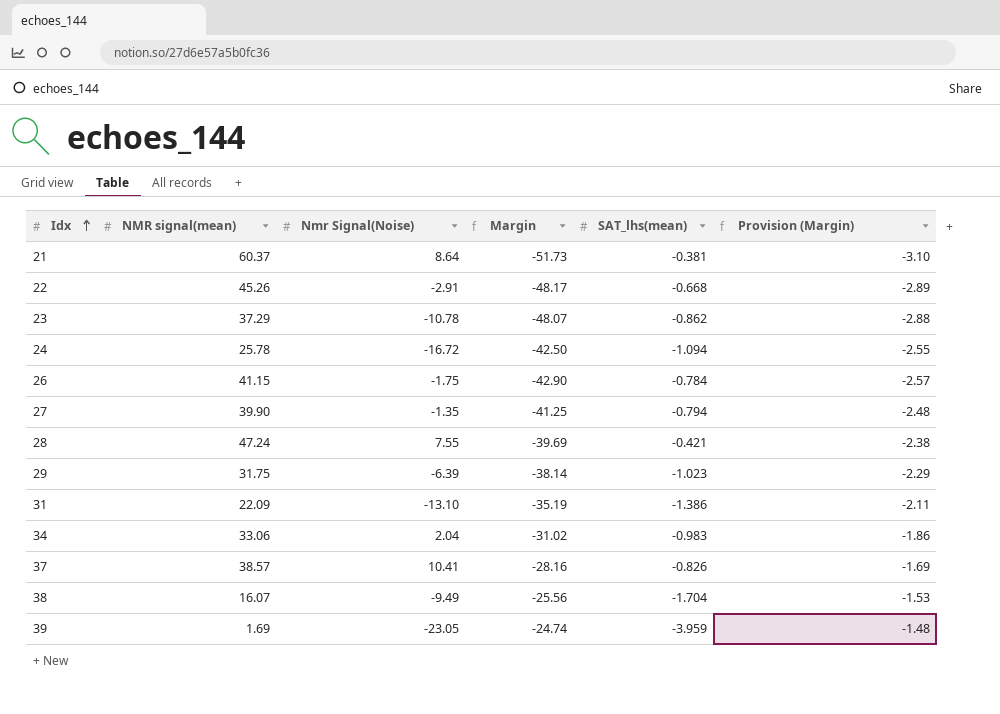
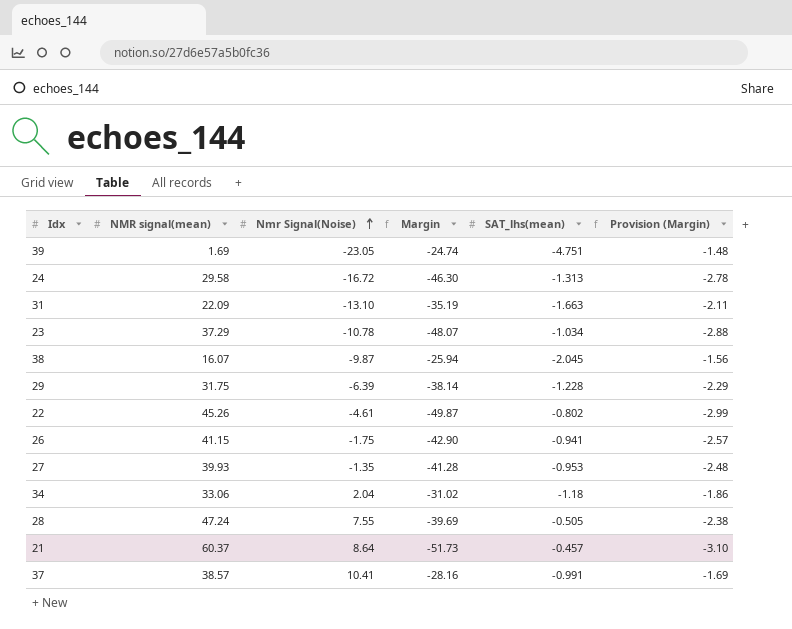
row order: Idx ascending -> Nmr Signal(Noise) ascending
39 | SAT_lhs(mean): -3.959 -> -4.751
24 | NMR signal(mean): 25.78 -> 29.58
24 | Margin: -42.50 -> -46.30
24 | SAT_lhs(mean): -1.094 -> -1.313
24 | Provision (Margin): -2.55 -> -2.78
31 | SAT_lhs(mean): -1.386 -> -1.663
23 | SAT_lhs(mean): -0.862 -> -1.034
38 | Nmr Signal(Noise): -9.49 -> -9.87
38 | Margin: -25.56 -> -25.94
38 | SAT_lhs(mean): -1.704 -> -2.045
38 | Provision (Margin): -1.53 -> -1.56
29 | SAT_lhs(mean): -1.023 -> -1.228
22 | Nmr Signal(Noise): -2.91 -> -4.61
22 | Margin: -48.17 -> -49.87
22 | SAT_lhs(mean): -0.668 -> -0.802
22 | Provision (Margin): -2.89 -> -2.99
26 | SAT_lhs(mean): -0.784 -> -0.941
27 | NMR signal(mean): 39.90 -> 39.93
27 | Margin: -41.25 -> -41.28
27 | SAT_lhs(mean): -0.794 -> -0.953
34 | SAT_lhs(mean): -0.983 -> -1.18
28 | SAT_lhs(mean): -0.421 -> -0.505
21 | SAT_lhs(mean): -0.381 -> -0.457
37 | SAT_lhs(mean): -0.826 -> -0.991

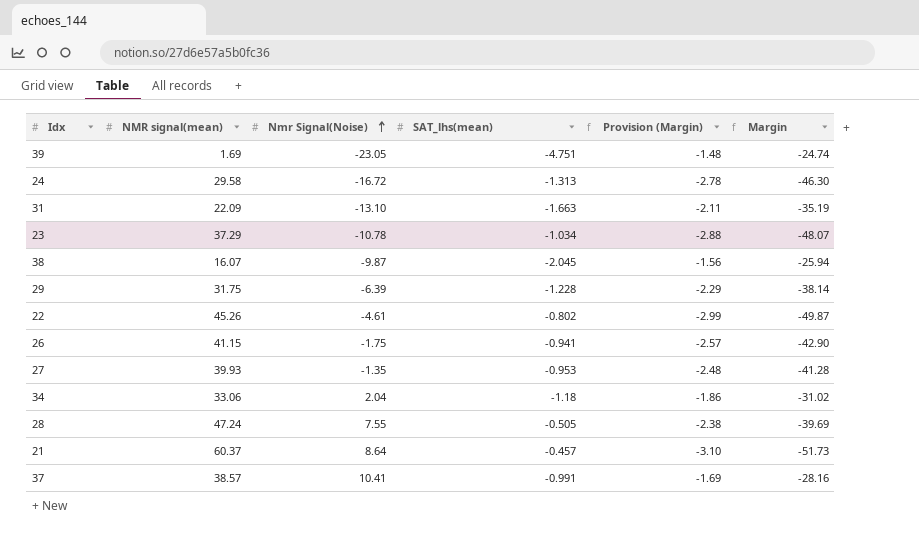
column Margin | position: 4 -> 6

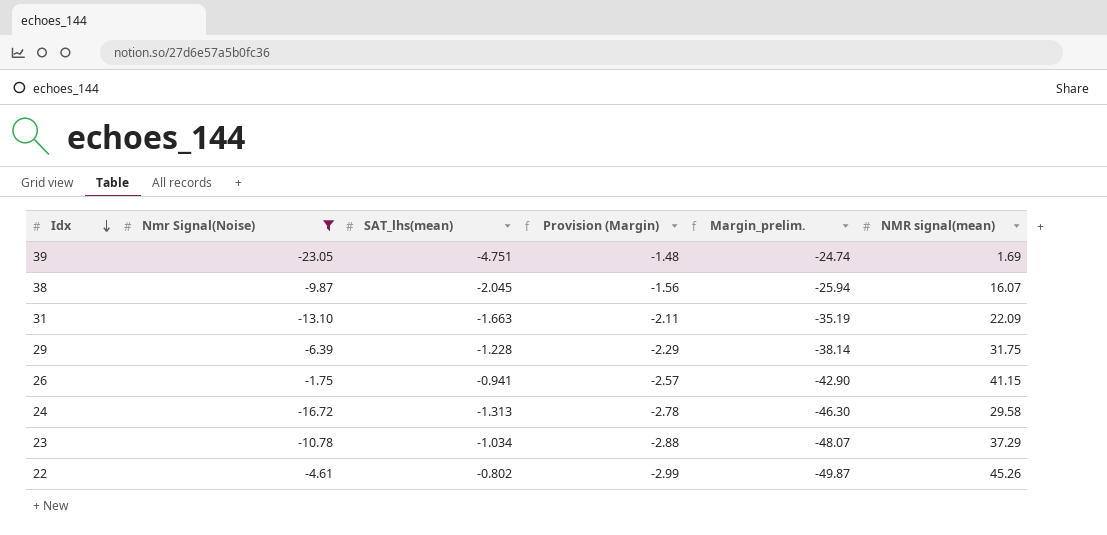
filter: none -> Nmr Signal(Noise) <= -1.75
row order: Nmr Signal(Noise) ascending -> Idx descending
column name: Margin -> Margin_prelim.
column NMR signal(mean) | position: 2 -> 6

